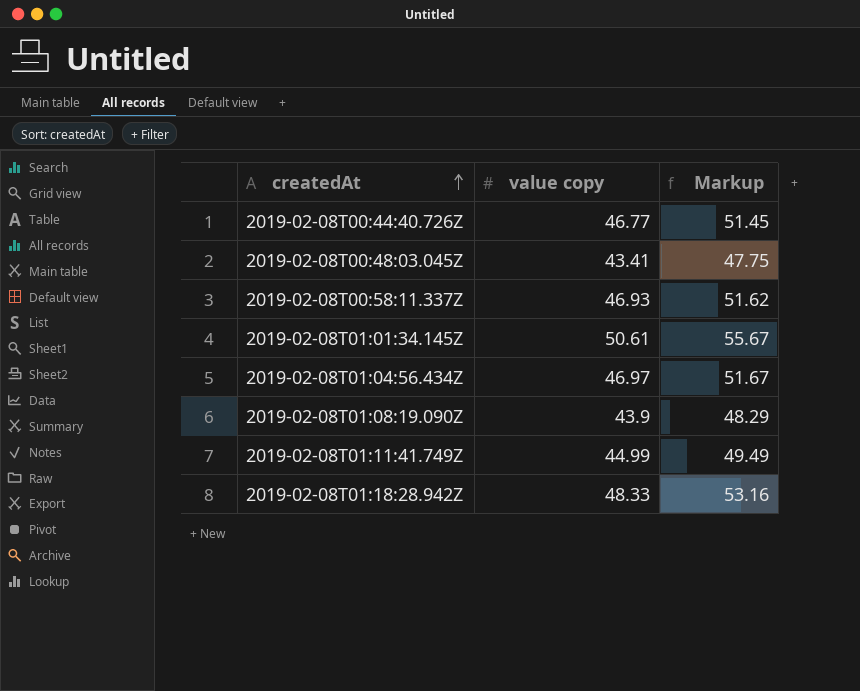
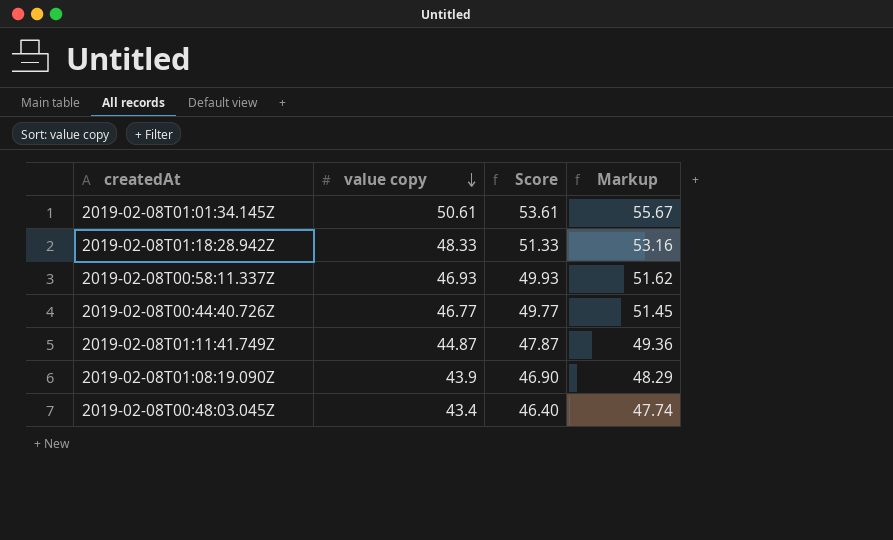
row order: createdAt ascending -> value copy descending
column Score | formula: none -> [value copy] + 3
row 2019-02-08T01:04:56.434Z: 46.97 | 51.67 -> none
2019-02-08T01:11:41.749Z | value copy: 44.99 -> 44.87
2019-02-08T01:11:41.749Z | Markup: 49.49 -> 49.36
2019-02-08T00:48:03.045Z | value copy: 43.41 -> 43.4
2019-02-08T00:48:03.045Z | Markup: 47.75 -> 47.74

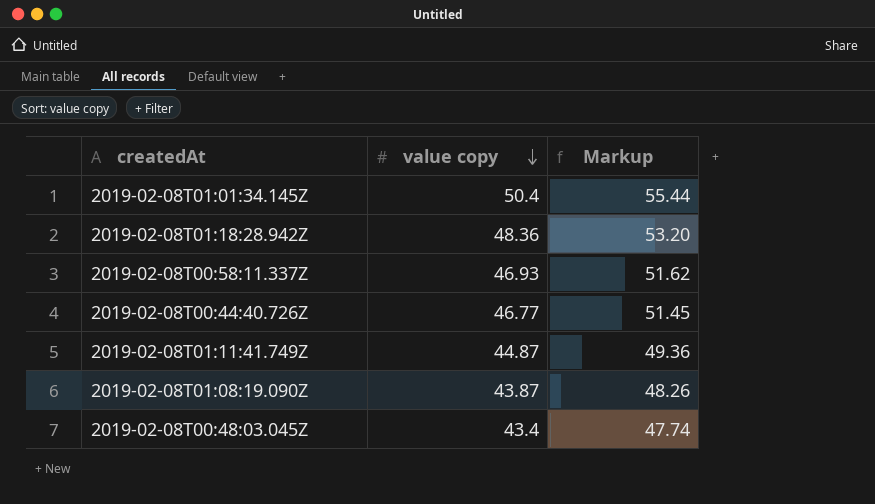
column Score | formula: [value copy] + 3 -> none
2019-02-08T01:01:34.145Z | value copy: 50.61 -> 50.4
2019-02-08T01:01:34.145Z | Markup: 55.67 -> 55.44
2019-02-08T01:18:28.942Z | value copy: 48.33 -> 48.36
2019-02-08T01:18:28.942Z | Markup: 53.16 -> 53.20
2019-02-08T01:08:19.090Z | value copy: 43.9 -> 43.87
2019-02-08T01:08:19.090Z | Markup: 48.29 -> 48.26

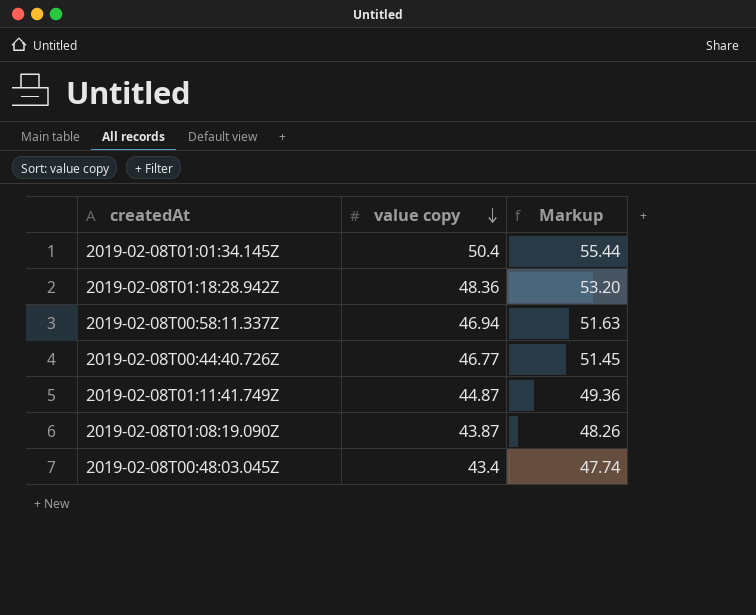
2019-02-08T00:58:11.337Z | value copy: 46.93 -> 46.94
2019-02-08T00:58:11.337Z | Markup: 51.62 -> 51.63

